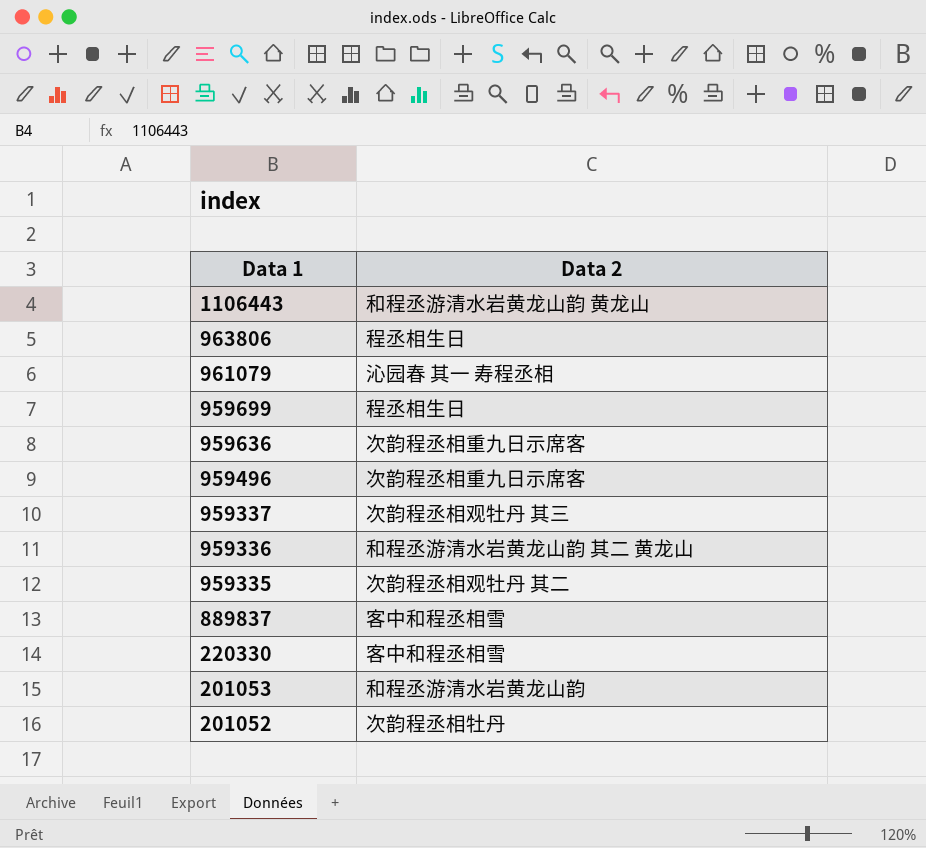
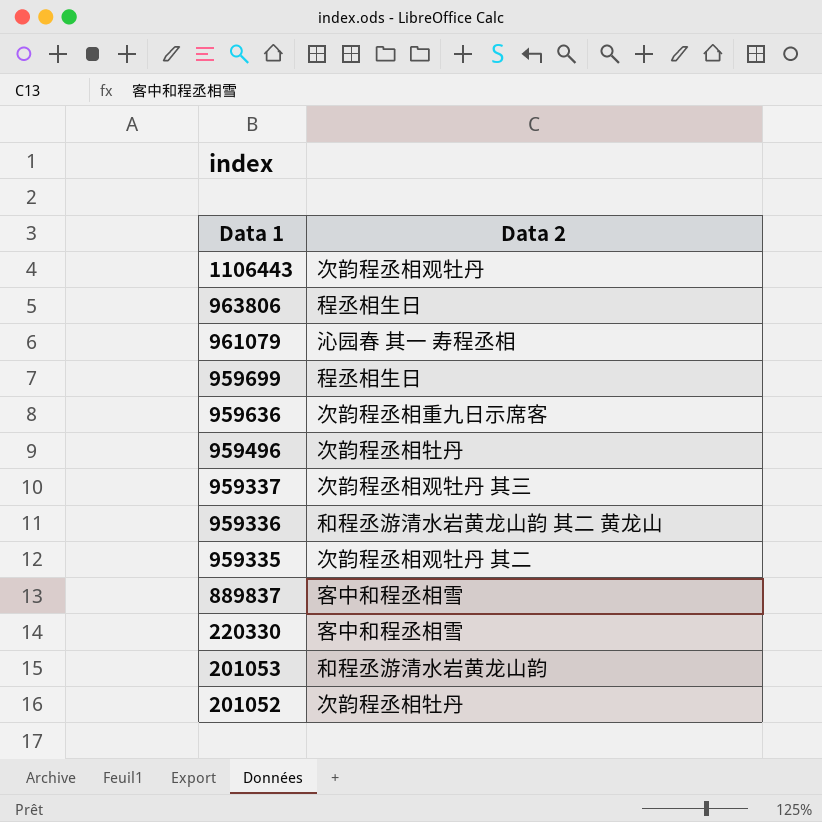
1106443 | Data 2: 和程丞游清水岩黄龙山韵 黄龙山 -> 次韵程丞相观牡丹
959496 | Data 2: 次韵程丞相重九日示席客 -> 次韵程丞相牡丹

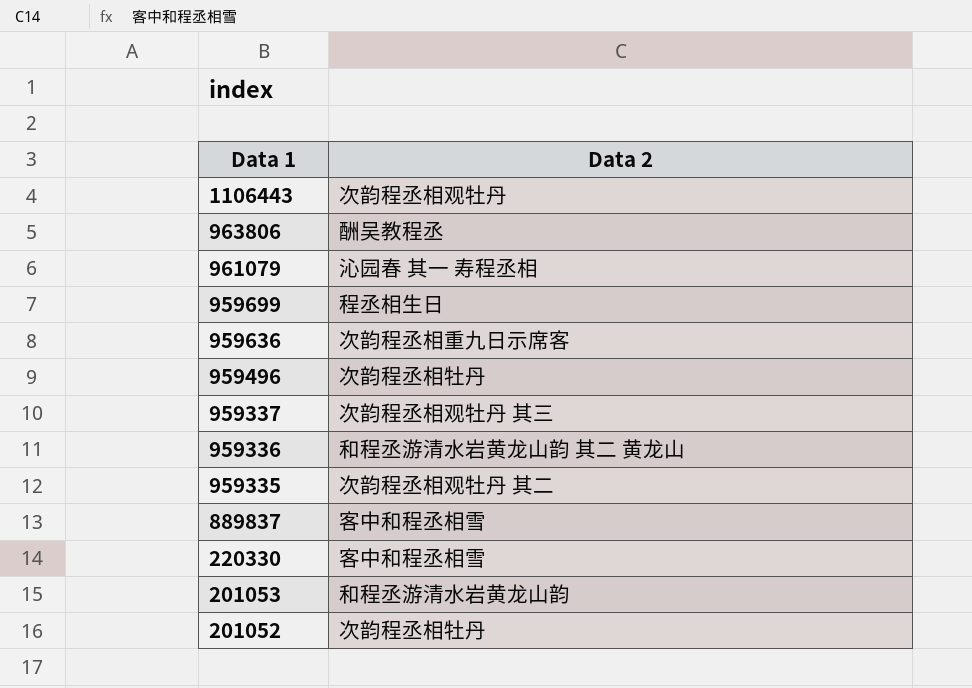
963806 | Data 2: 程丞相生日 -> 酬吴教程丞

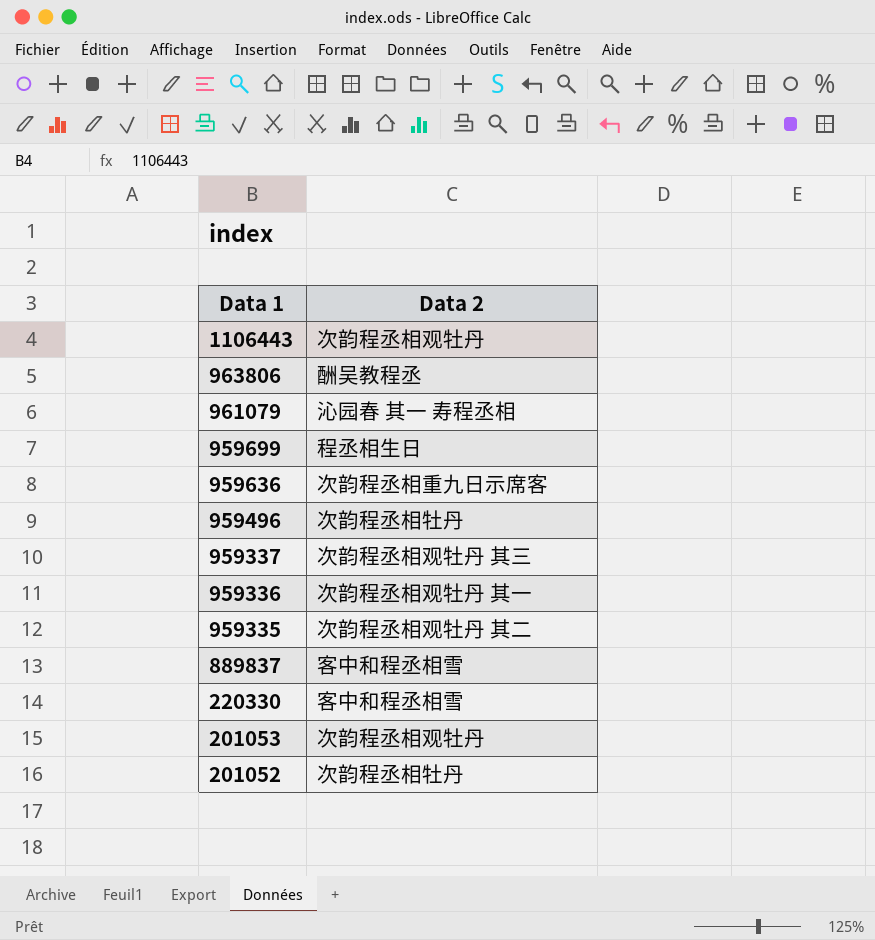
959336 | Data 2: 和程丞游清水岩黄龙山韵 其二 黄龙山 -> 次韵程丞相观牡丹 其一
201053 | Data 2: 和程丞游清水岩黄龙山韵 -> 次韵程丞相观牡丹

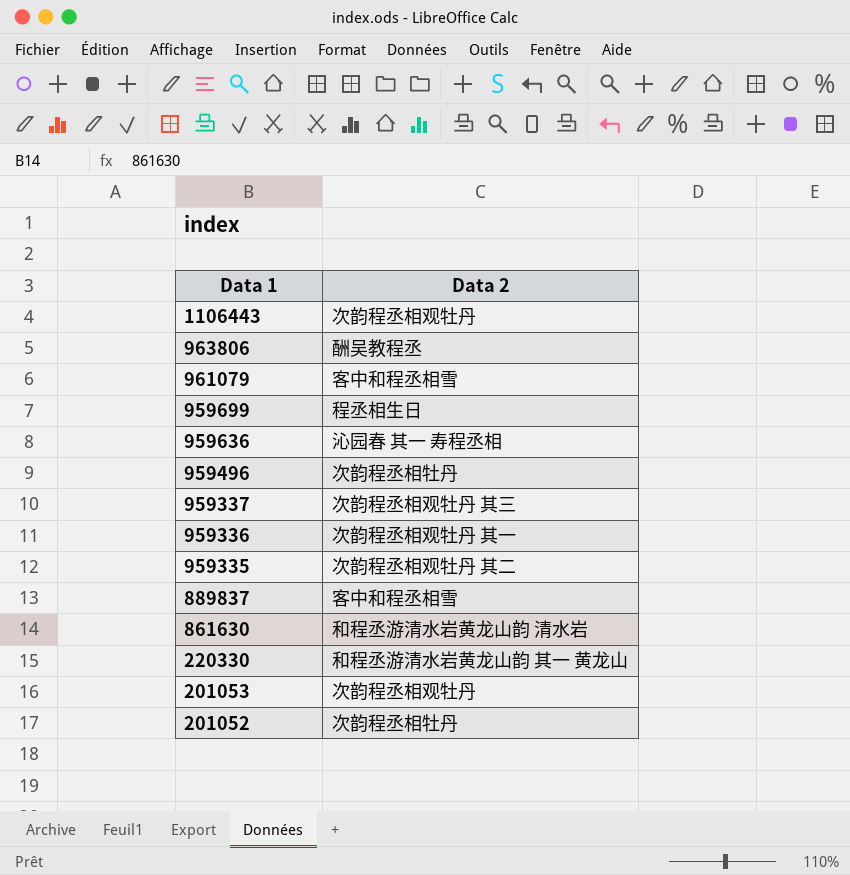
961079 | Data 2: 沁园春 其一 寿程丞相 -> 客中和程丞相雪
959636 | Data 2: 次韵程丞相重九日示席客 -> 沁园春 其一 寿程丞相
row 861630: none -> 和程丞游清水岩黄龙山韵 清水岩
220330 | Data 2: 客中和程丞相雪 -> 和程丞游清水岩黄龙山韵 其一 黄龙山

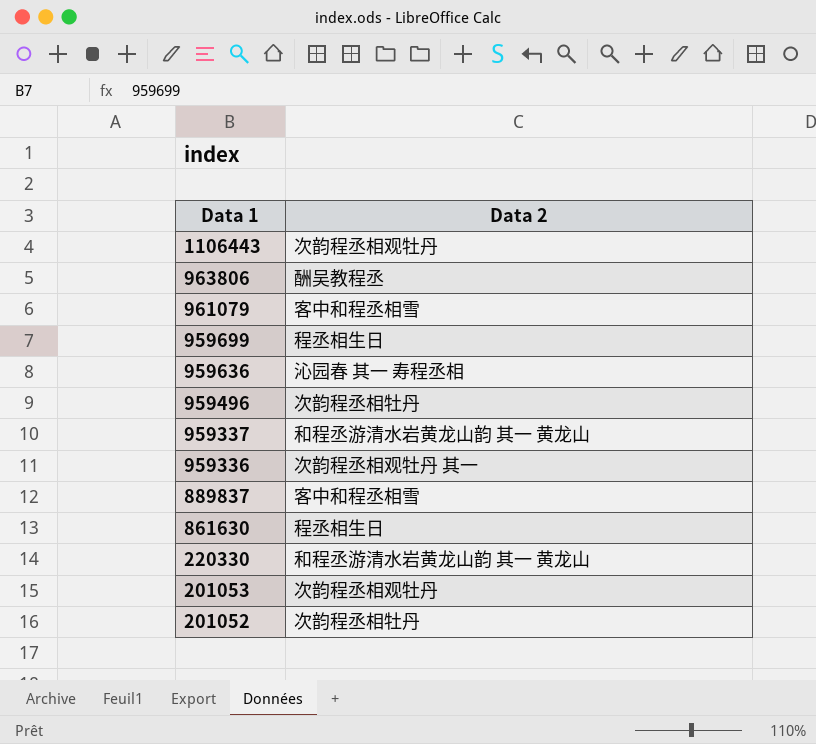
row 959335: 次韵程丞相观牡丹 其二 -> none
959337 | Data 2: 次韵程丞相观牡丹 其三 -> 和程丞游清水岩黄龙山韵 其一 黄龙山
861630 | Data 2: 和程丞游清水岩黄龙山韵 清水岩 -> 程丞相生日

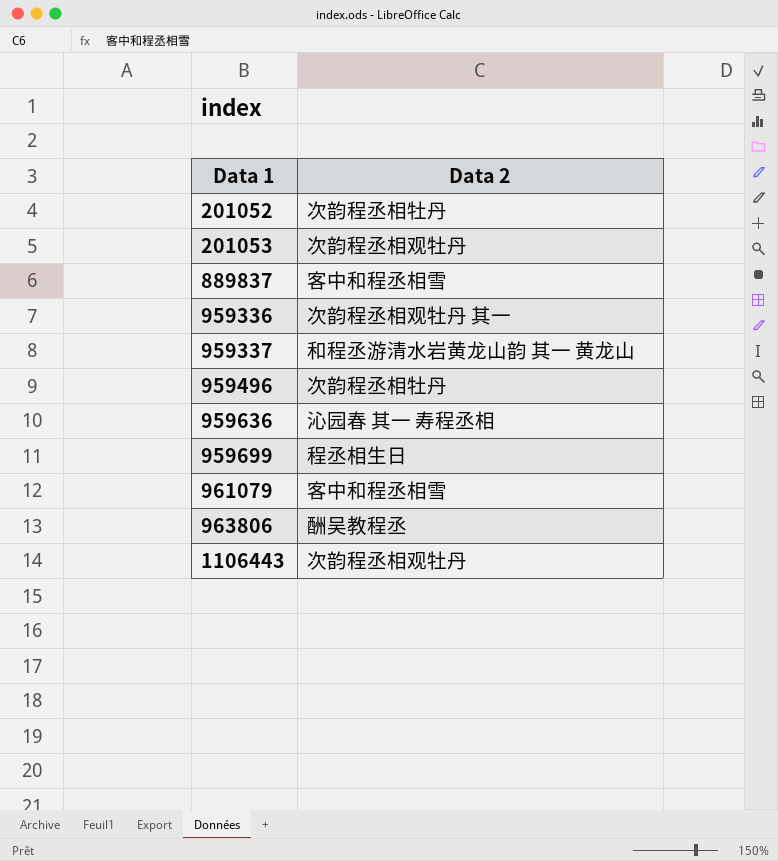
row order: Data 1 descending -> Data 1 ascending
row 861630: 程丞相生日 -> none
row 220330: 和程丞游清水岩黄龙山韵 其一 黄龙山 -> none

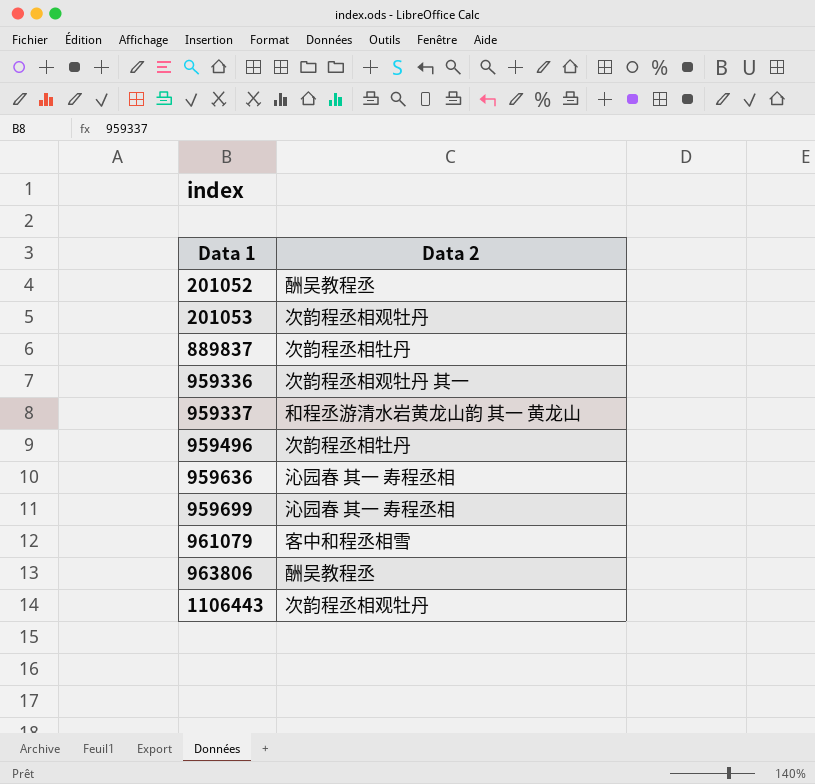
201052 | Data 2: 次韵程丞相牡丹 -> 酬吴教程丞
889837 | Data 2: 客中和程丞相雪 -> 次韵程丞相牡丹
959699 | Data 2: 程丞相生日 -> 沁园春 其一 寿程丞相

